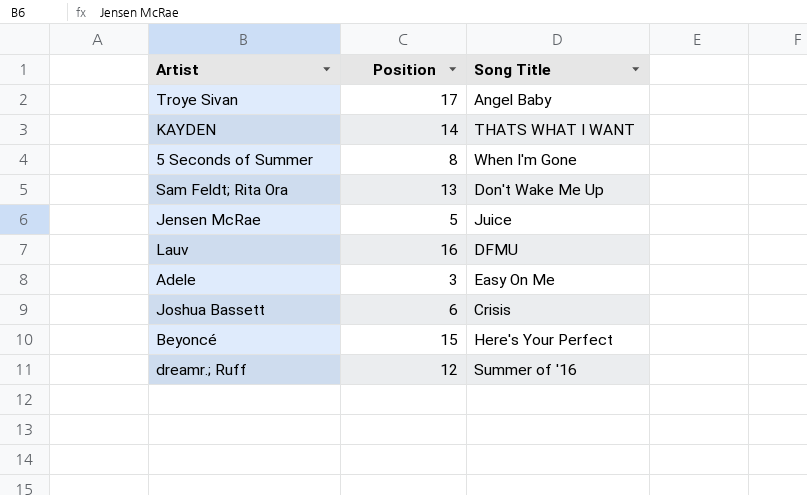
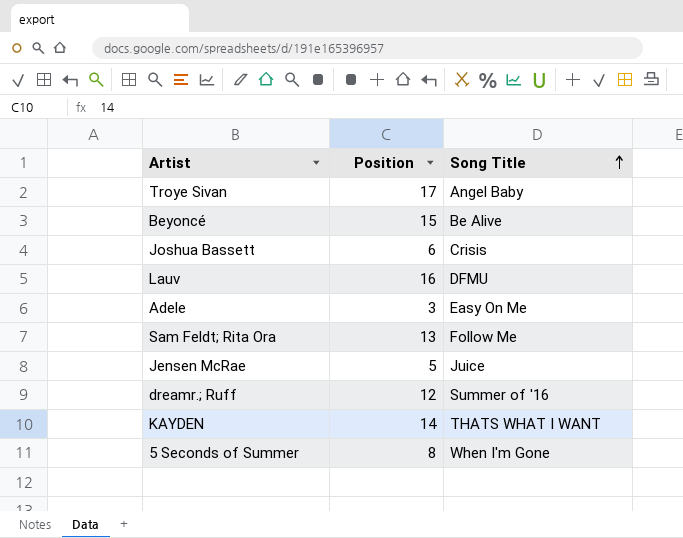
row order: none -> Song Title ascending
Beyoncé | Song Title: Here's Your Perfect -> Be Alive
Sam Feldt; Rita Ora | Song Title: Don't Wake Me Up -> Follow Me

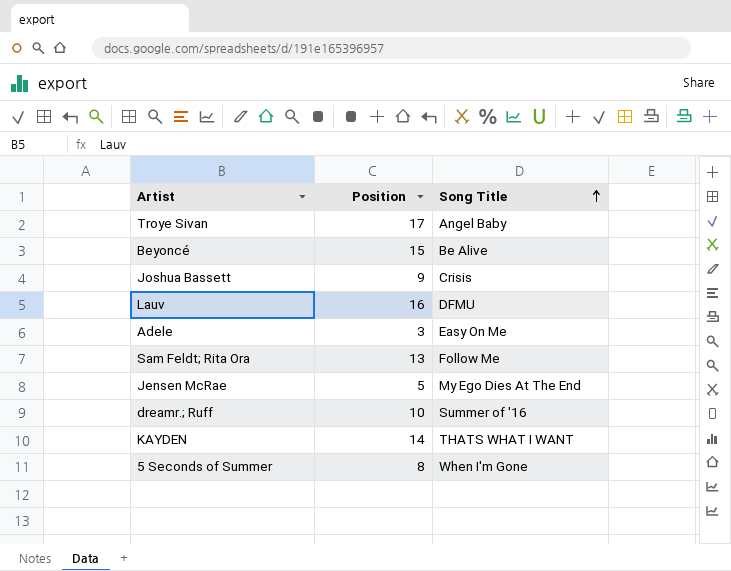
Joshua Bassett | Position: 6 -> 9
Jensen McRae | Song Title: Juice -> My Ego Dies At The End
dreamr.; Ruff | Position: 12 -> 10

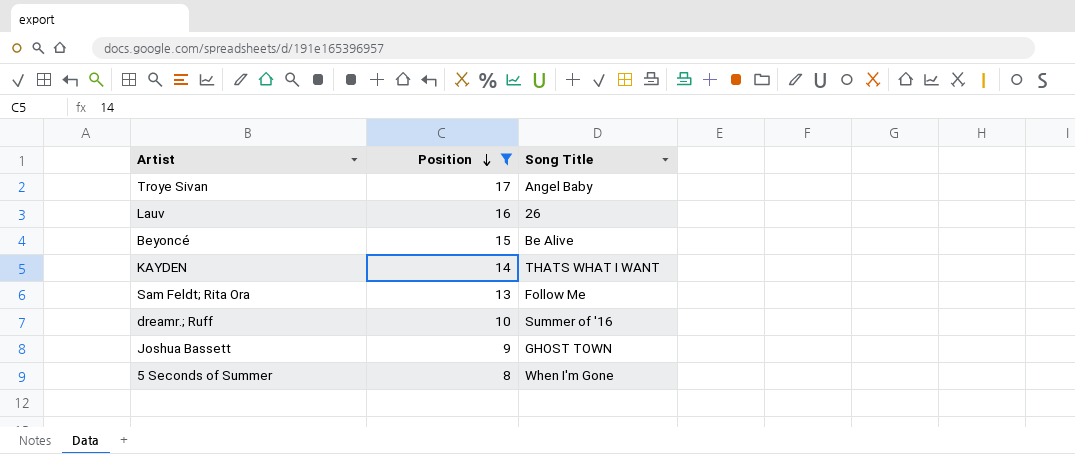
filter: none -> Position >= 8
row order: Song Title ascending -> Position descending
Lauv | Song Title: DFMU -> 26
Joshua Bassett | Song Title: Crisis -> GHOST TOWN

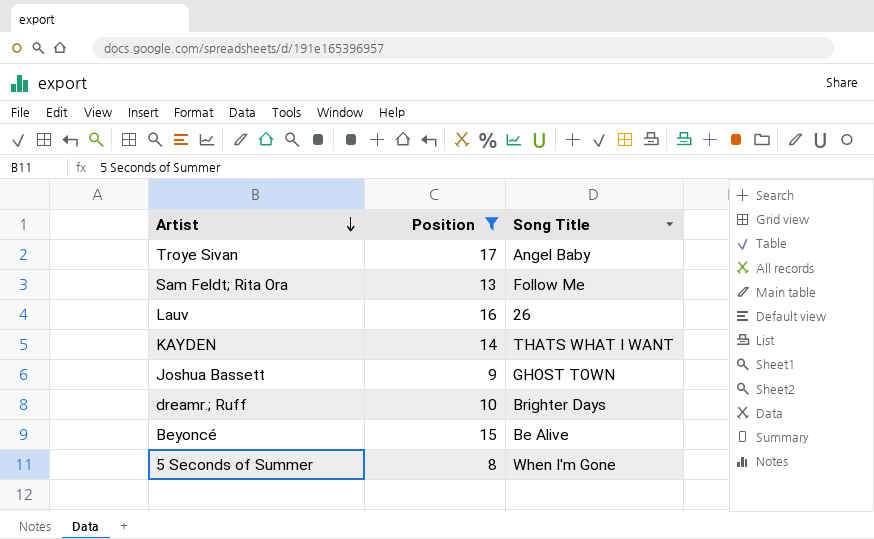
row order: Position descending -> Artist descending
dreamr.; Ruff | Song Title: Summer of '16 -> Brighter Days

